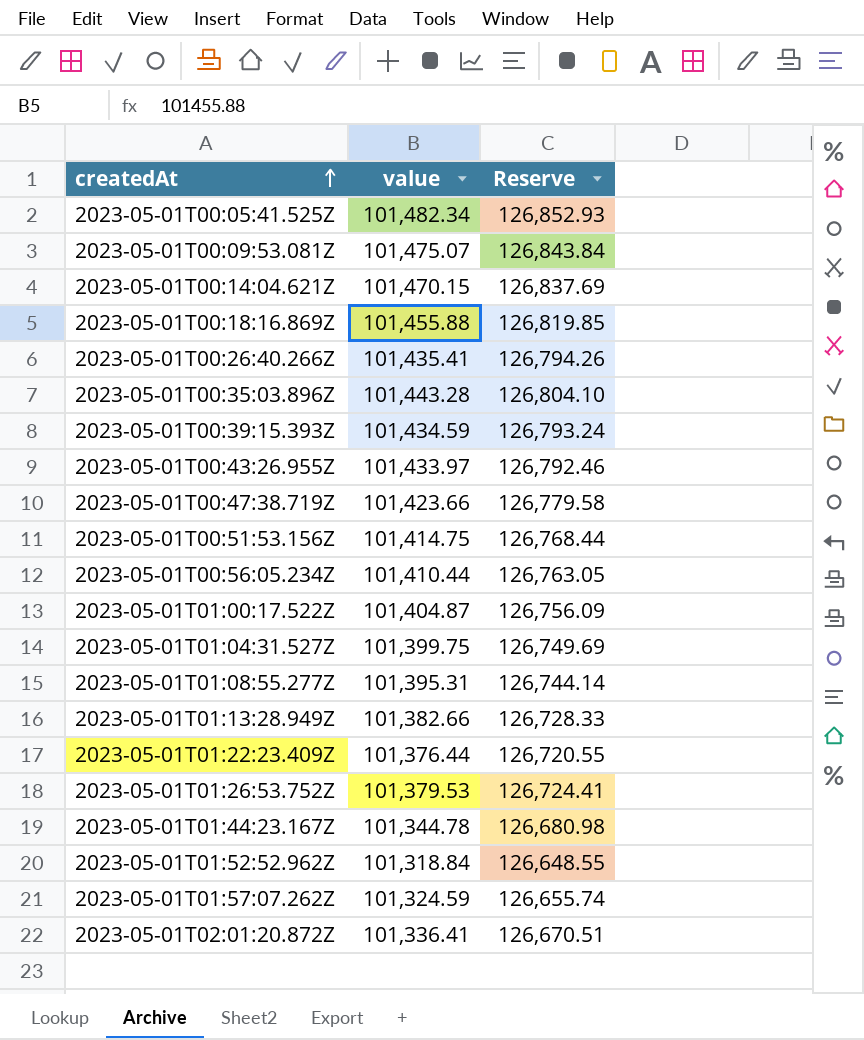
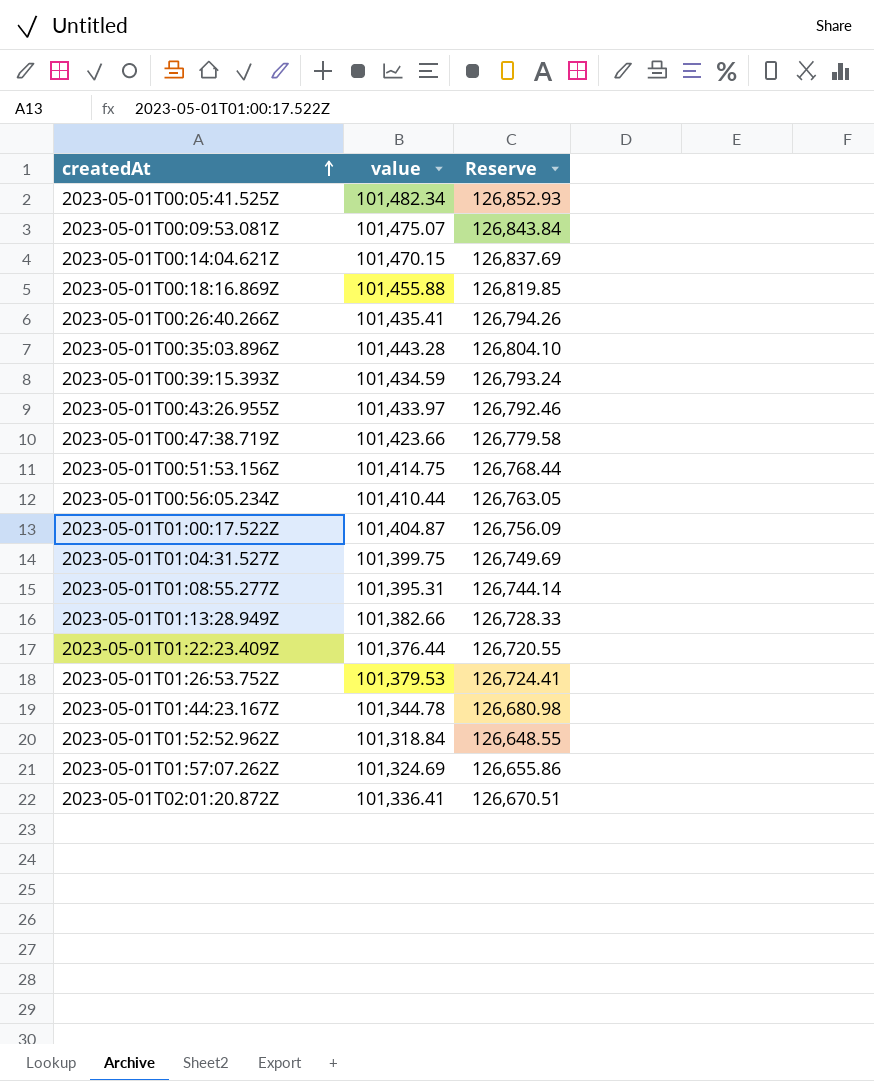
2023-05-01T01:57:07.262Z | value: 101,324.59 -> 101,324.69
2023-05-01T01:57:07.262Z | Reserve: 126,655.74 -> 126,655.86

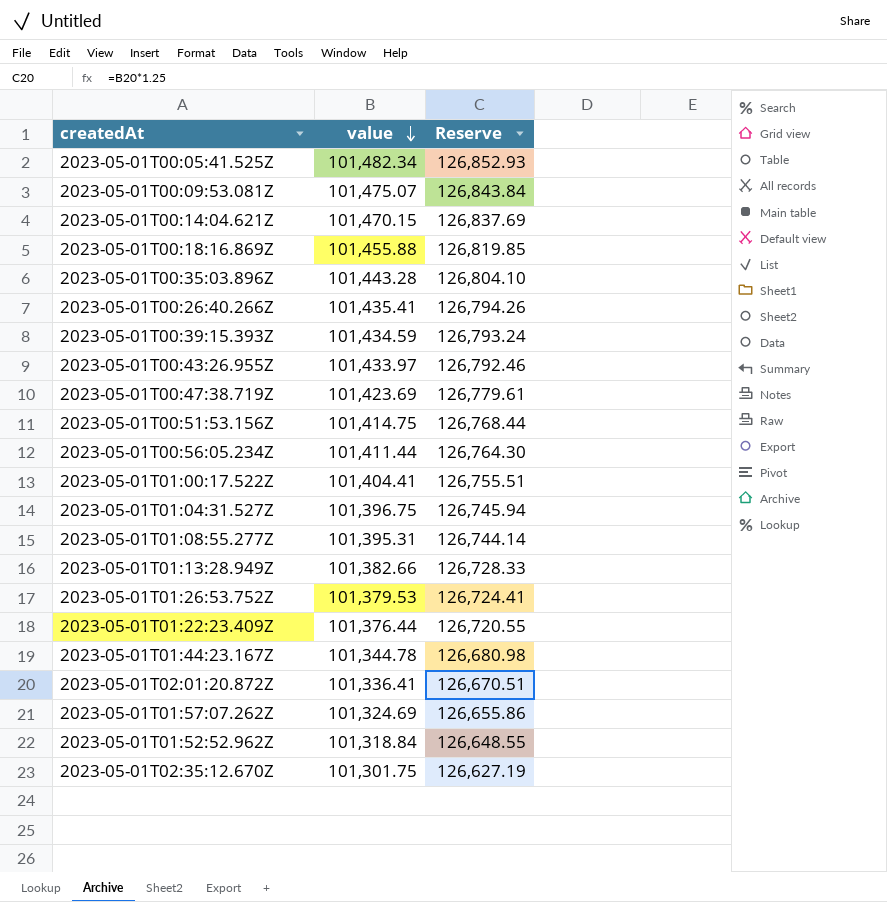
row order: createdAt ascending -> value descending
2023-05-01T00:47:38.719Z | value: 101,423.66 -> 101,423.69
2023-05-01T00:47:38.719Z | Reserve: 126,779.58 -> 126,779.61
2023-05-01T00:56:05.234Z | value: 101,410.44 -> 101,411.44
2023-05-01T00:56:05.234Z | Reserve: 126,763.05 -> 126,764.30
2023-05-01T01:00:17.522Z | value: 101,404.87 -> 101,404.41
2023-05-01T01:00:17.522Z | Reserve: 126,756.09 -> 126,755.51
2023-05-01T01:04:31.527Z | value: 101,399.75 -> 101,396.75
2023-05-01T01:04:31.527Z | Reserve: 126,749.69 -> 126,745.94
row 2023-05-01T02:35:12.670Z: none -> 101,301.75 | 126,627.19

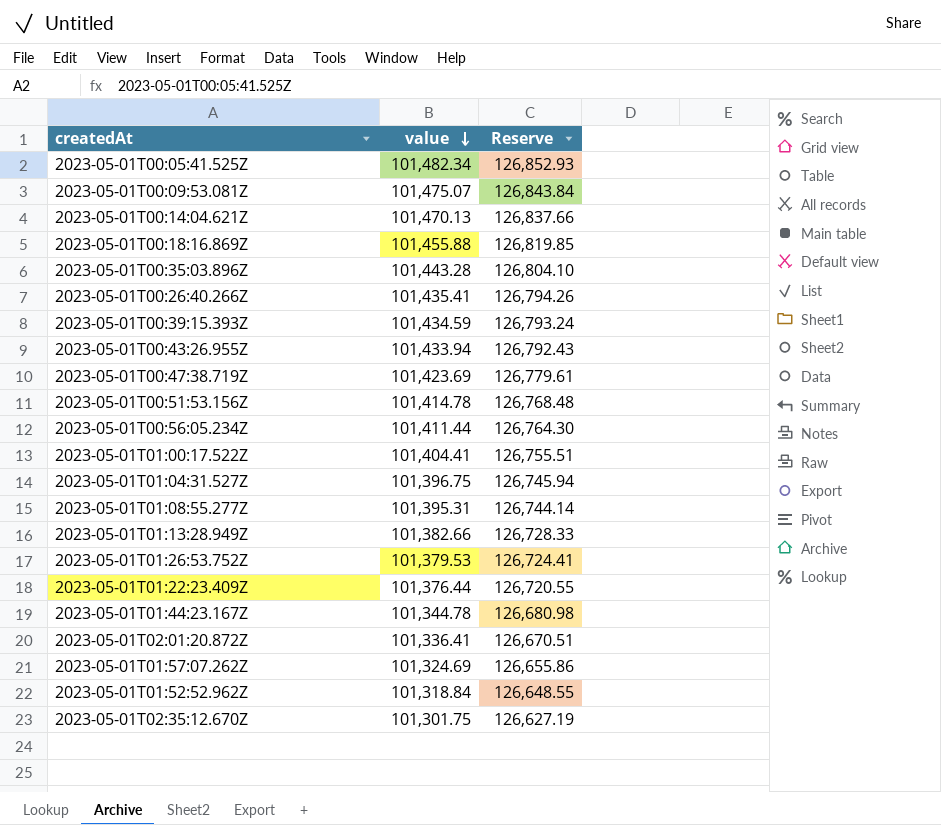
2023-05-01T00:14:04.621Z | value: 101,470.15 -> 101,470.13
2023-05-01T00:14:04.621Z | Reserve: 126,837.69 -> 126,837.66
2023-05-01T00:43:26.955Z | value: 101,433.97 -> 101,433.94
2023-05-01T00:43:26.955Z | Reserve: 126,792.46 -> 126,792.43
2023-05-01T00:51:53.156Z | value: 101,414.75 -> 101,414.78
2023-05-01T00:51:53.156Z | Reserve: 126,768.44 -> 126,768.48

